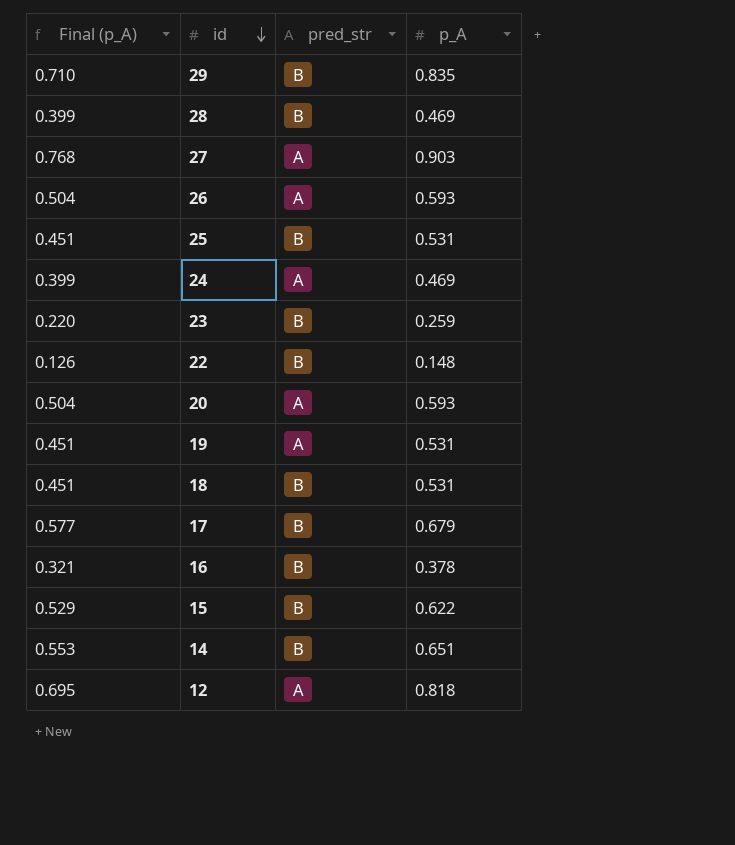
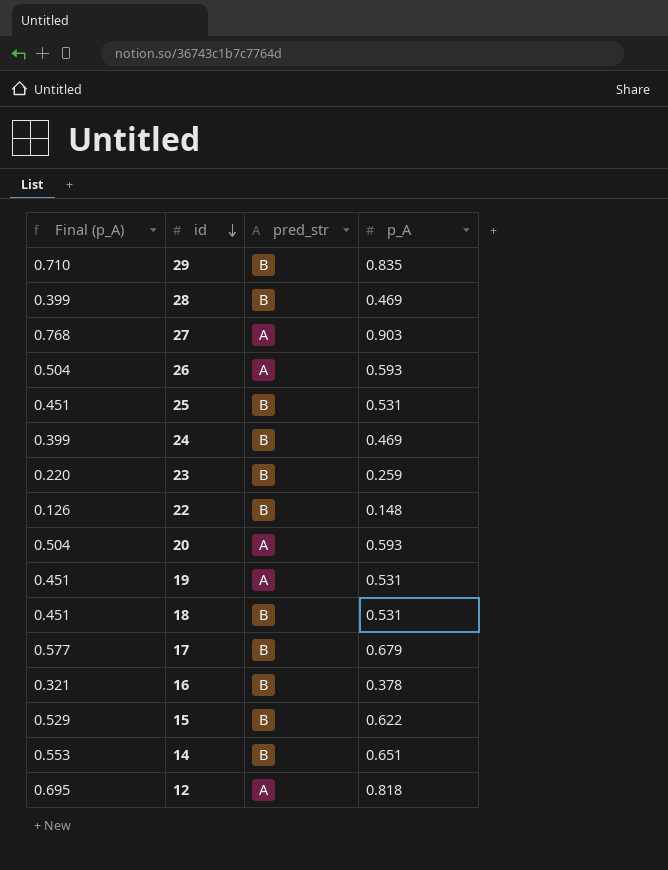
24 | pred_str: A -> B

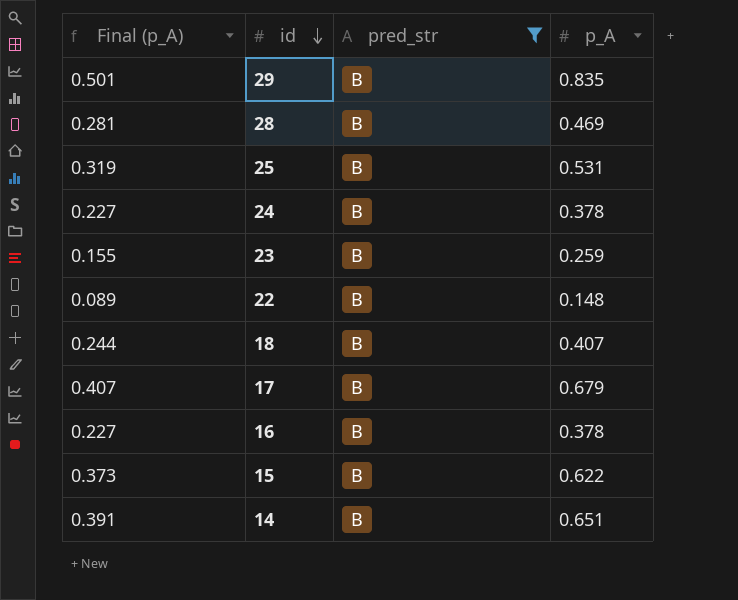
filter: none -> pred_str = B
column Final (p_A) | formula: [p_A] * 0.85 -> [p_A] * 0.6
24 | p_A: 0.469 -> 0.378
18 | p_A: 0.531 -> 0.407

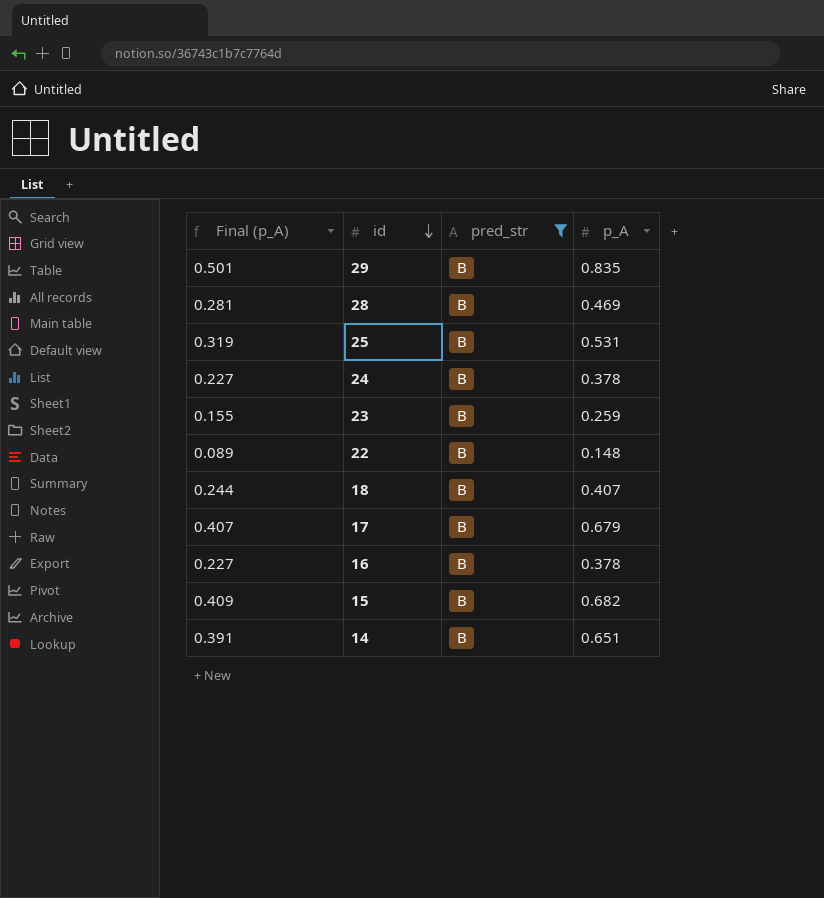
15 | Final (p_A): 0.373 -> 0.409
15 | p_A: 0.622 -> 0.682

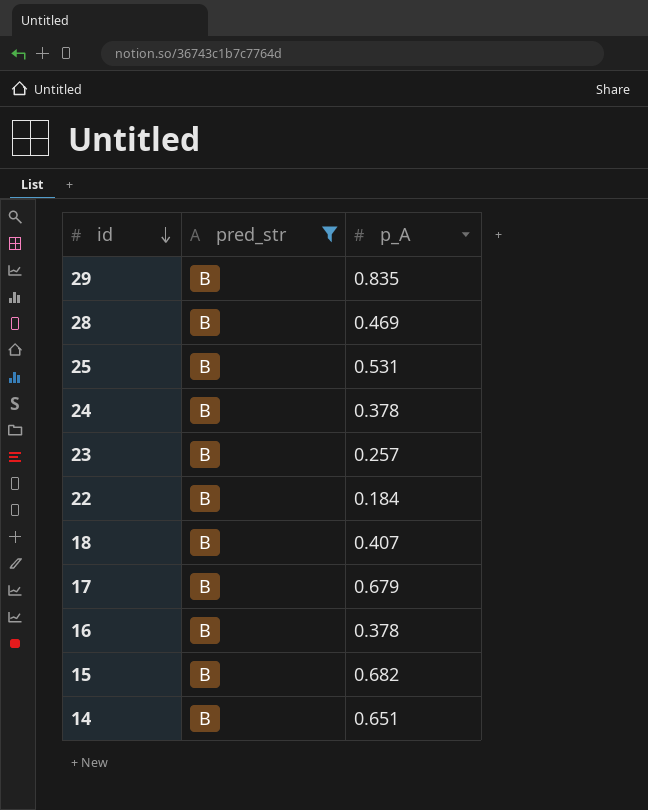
column Final (p_A) | formula: [p_A] * 0.6 -> none
23 | p_A: 0.259 -> 0.257
22 | p_A: 0.148 -> 0.184

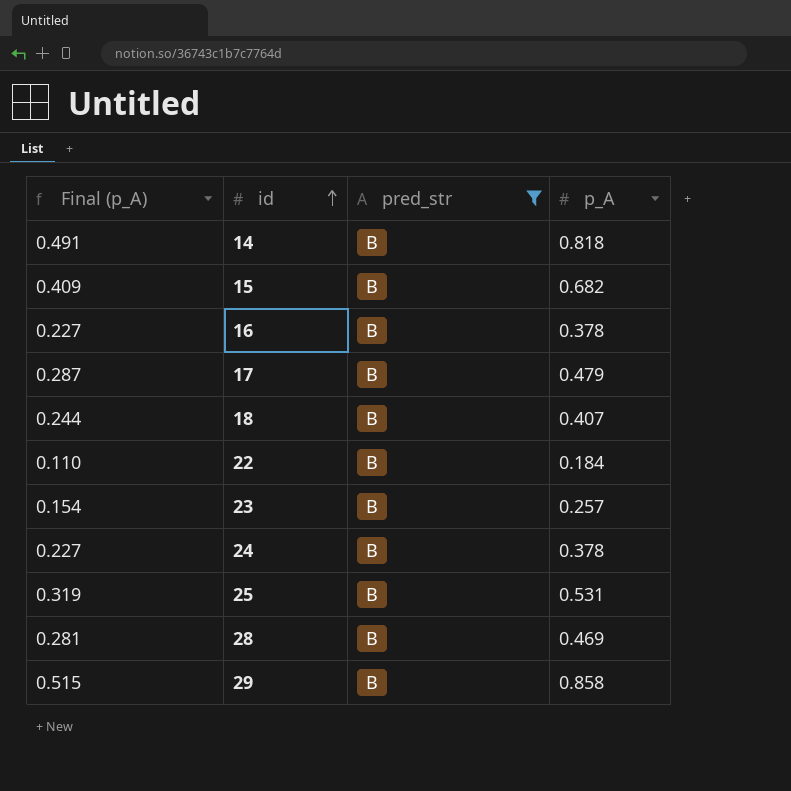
row order: id descending -> id ascending
column Final (p_A) | formula: none -> [p_A] * 0.6
14 | p_A: 0.651 -> 0.818
17 | p_A: 0.679 -> 0.479
29 | p_A: 0.835 -> 0.858

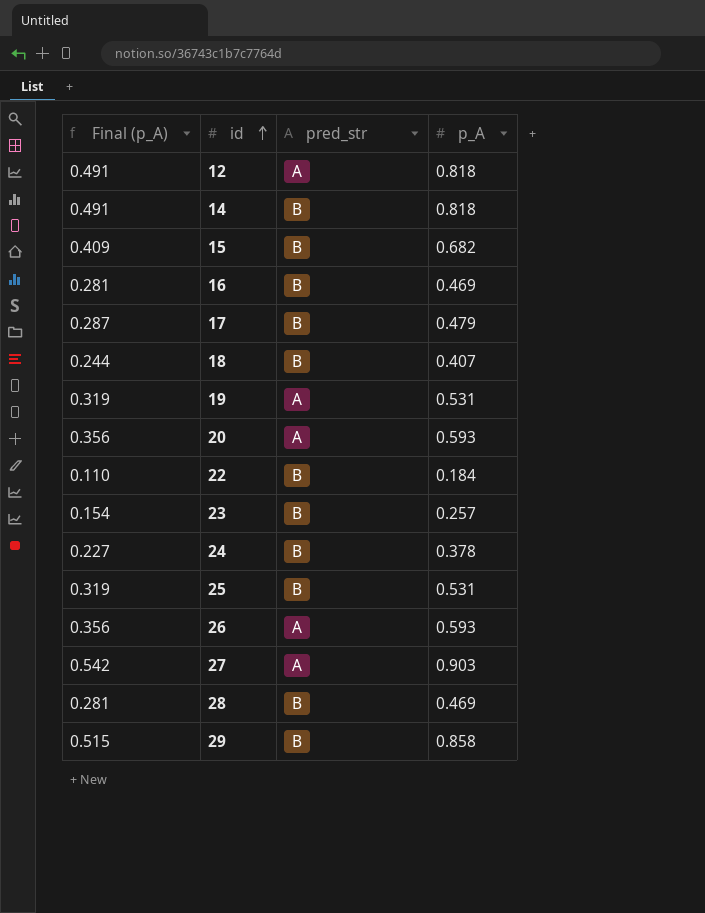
filter: pred_str = B -> none
16 | Final (p_A): 0.227 -> 0.281
16 | p_A: 0.378 -> 0.469

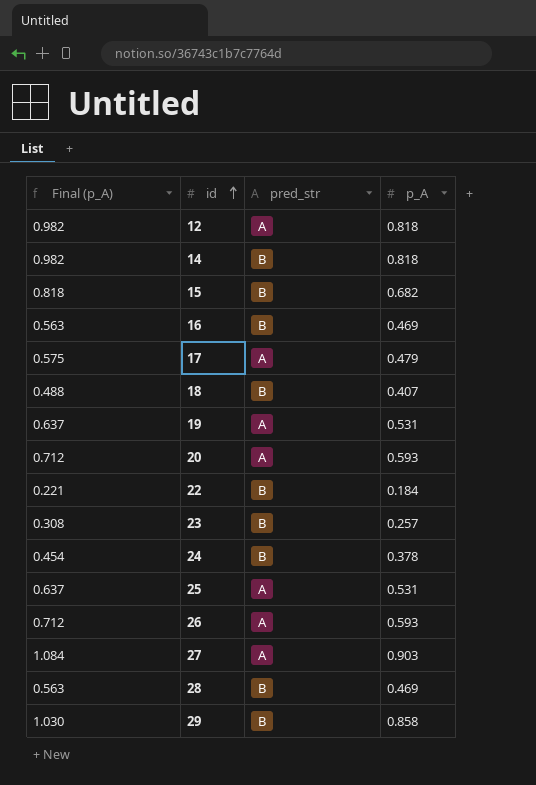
column Final (p_A) | formula: [p_A] * 0.6 -> [p_A] * 1.2
17 | pred_str: B -> A
25 | pred_str: B -> A

